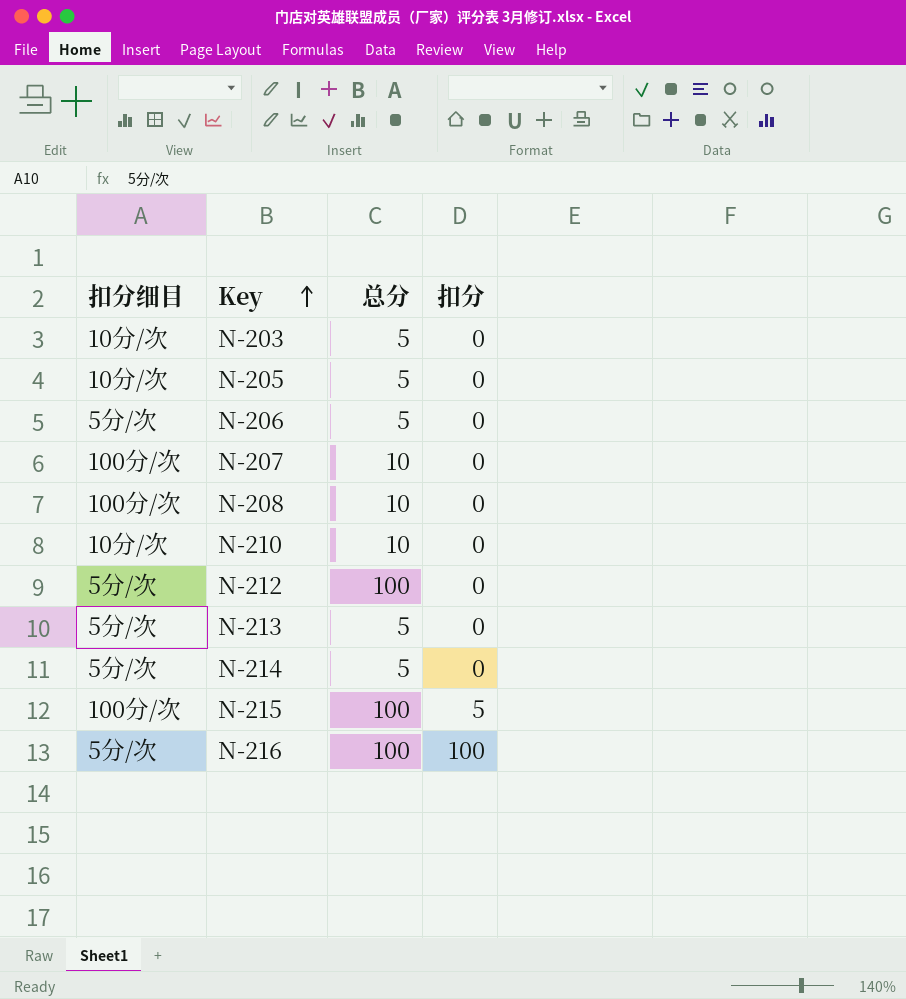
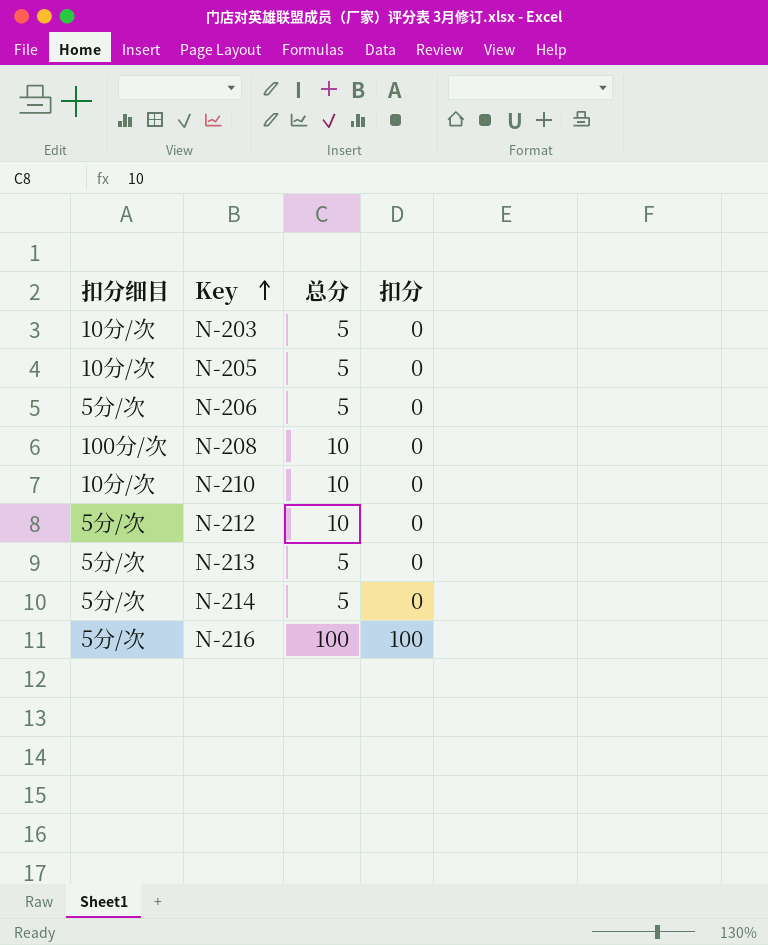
row N-207: 100分/次 | 10 | 0 -> none
row N-215: 100分/次 | 100 | 5 -> none
N-212 | 总分: 100 -> 10

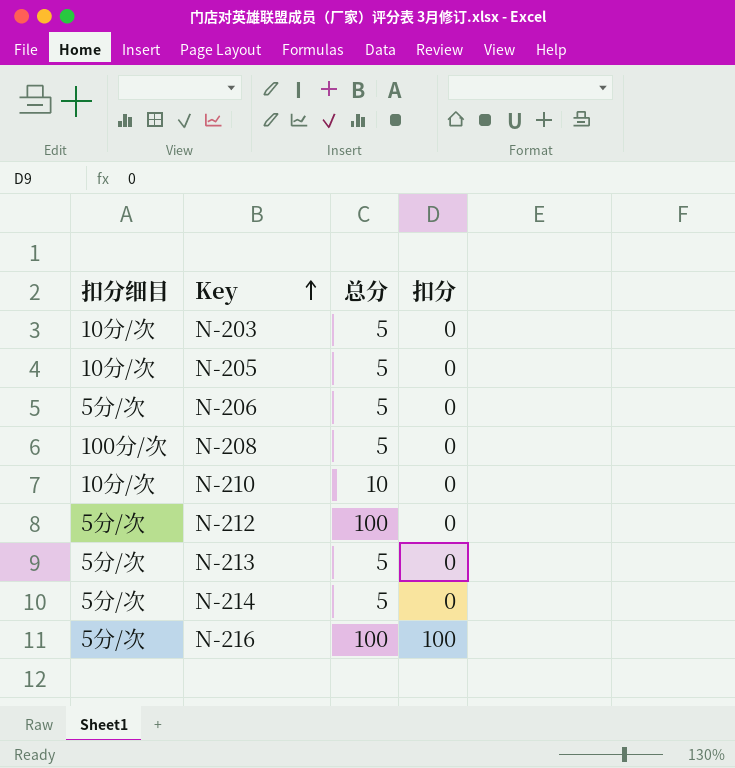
N-208 | 总分: 10 -> 5
N-212 | 总分: 10 -> 100

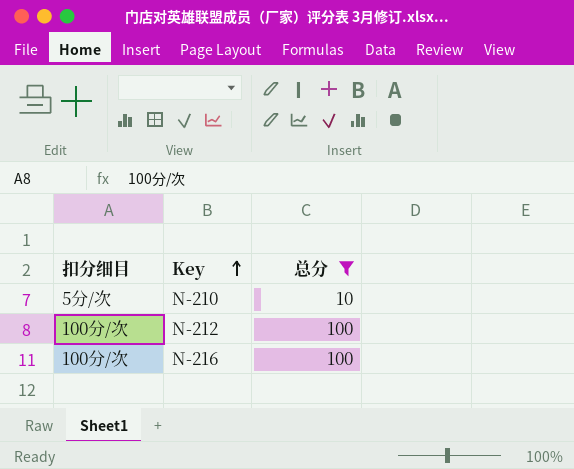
filter: none -> 总分 != 5
column 扣分 | position: 4 -> none
N-210 | 扣分细目: 10分/次 -> 5分/次
N-212 | 扣分细目: 5分/次 -> 100分/次
N-216 | 扣分细目: 5分/次 -> 100分/次

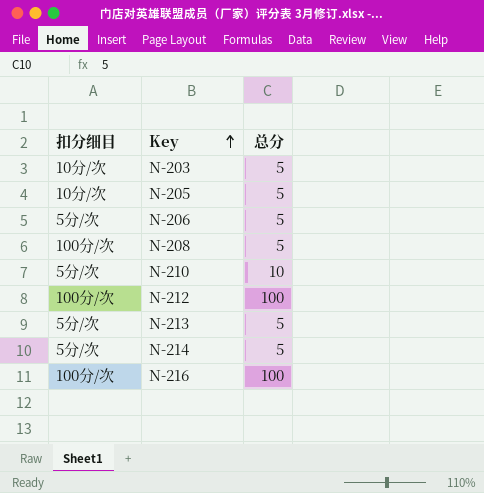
filter: 总分 != 5 -> none

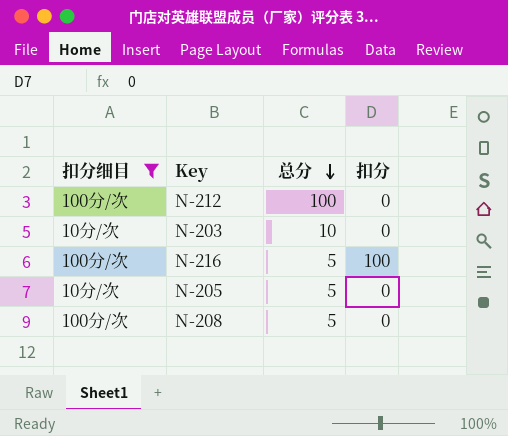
filter: none -> 扣分细目 != 5分/次
row order: Key ascending -> 总分 descending
column 扣分 | position: none -> 4
N-203 | 总分: 5 -> 10
N-216 | 总分: 100 -> 5

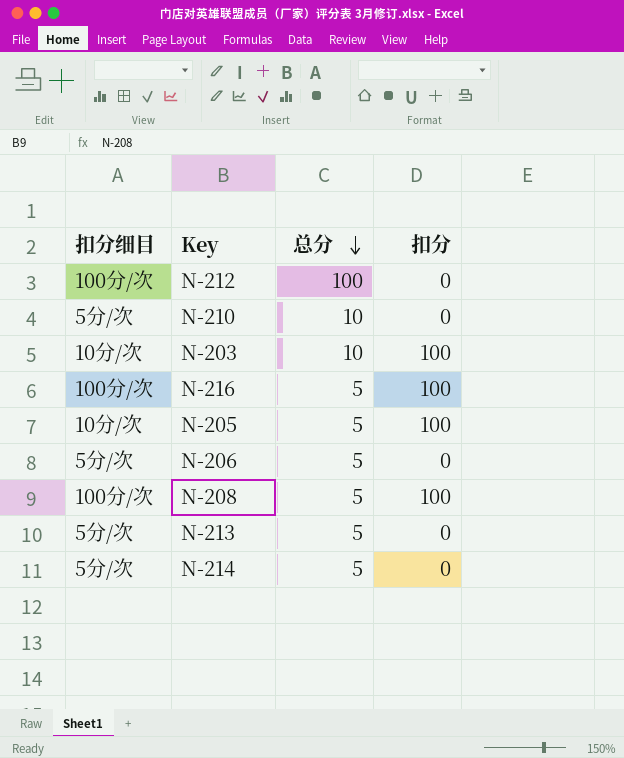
filter: 扣分细目 != 5分/次 -> none
N-203 | 扣分: 0 -> 100
N-205 | 扣分: 0 -> 100
N-208 | 扣分: 0 -> 100

